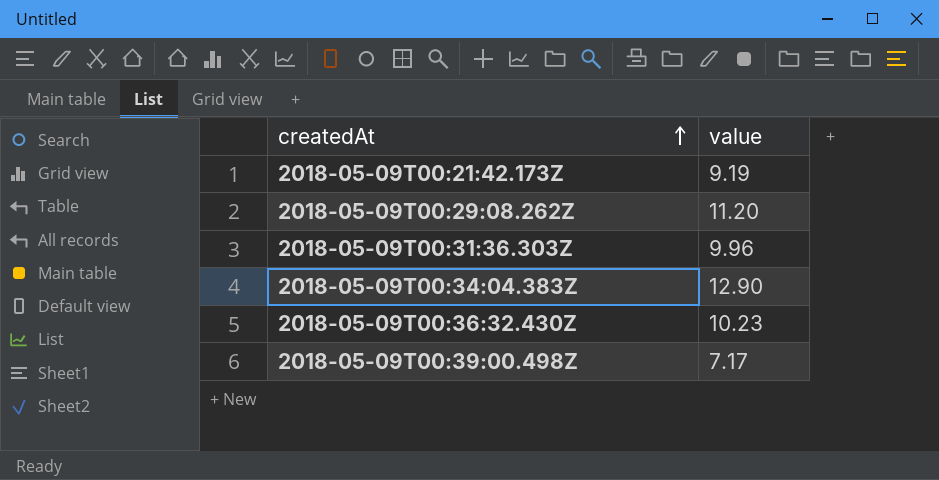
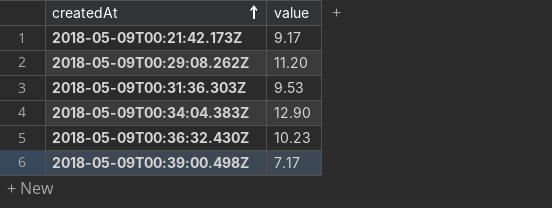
2018-05-09T00:21:42.173Z | value: 9.19 -> 9.17
2018-05-09T00:31:36.303Z | value: 9.96 -> 9.53

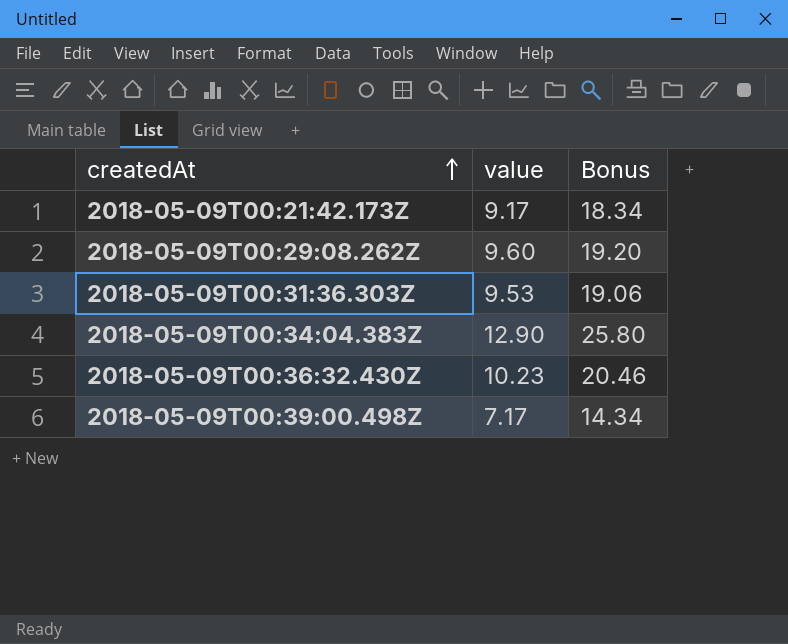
column Bonus | formula: none -> [value] * 2
2018-05-09T00:29:08.262Z | value: 11.20 -> 9.60

